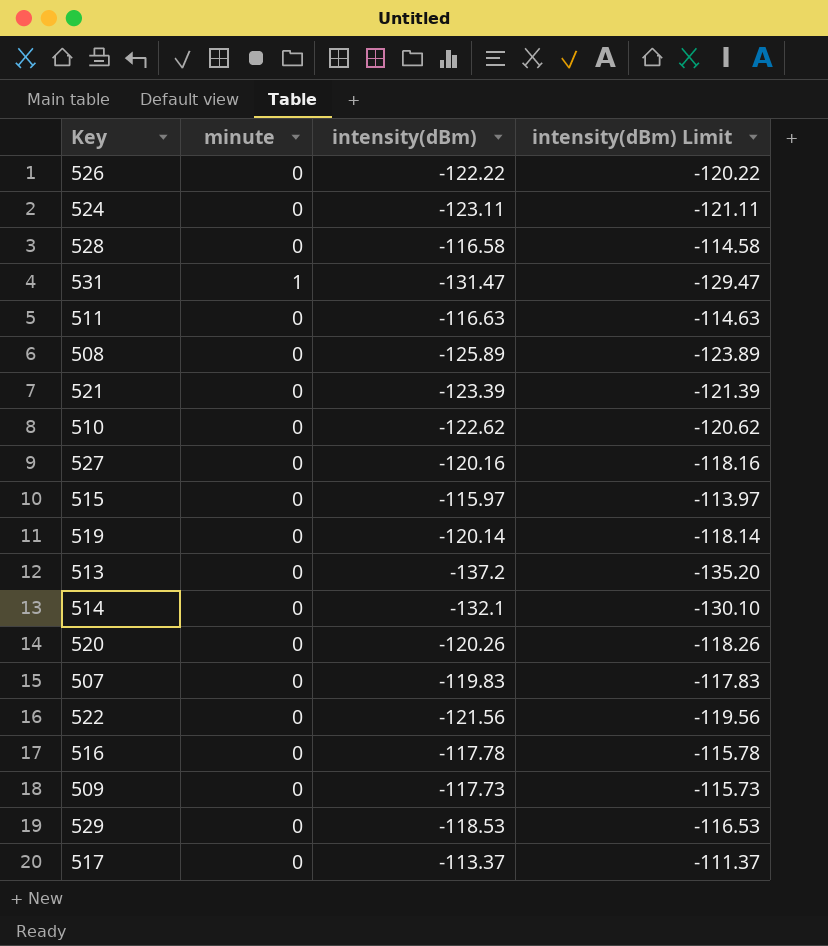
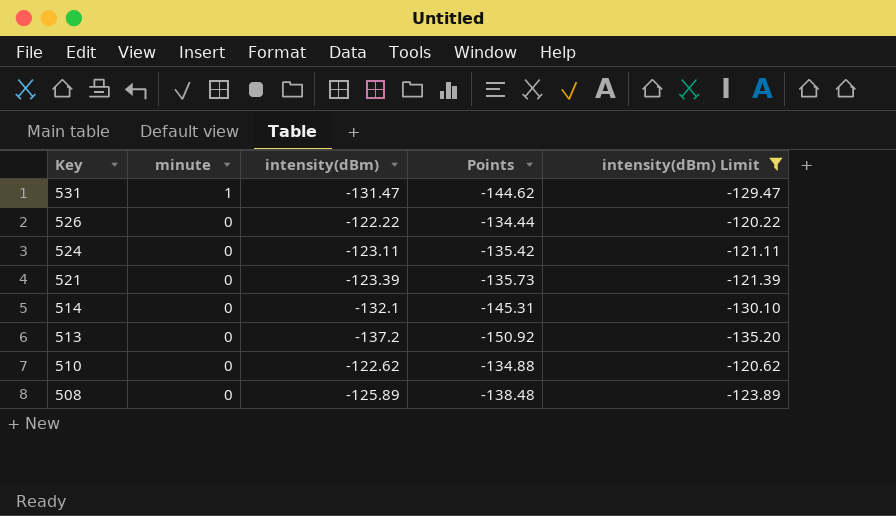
filter: none -> intensity(dBm) Limit <= -120.22
row order: none -> Key descending
column Points | formula: none -> [intensity(dBm)] * 1.1

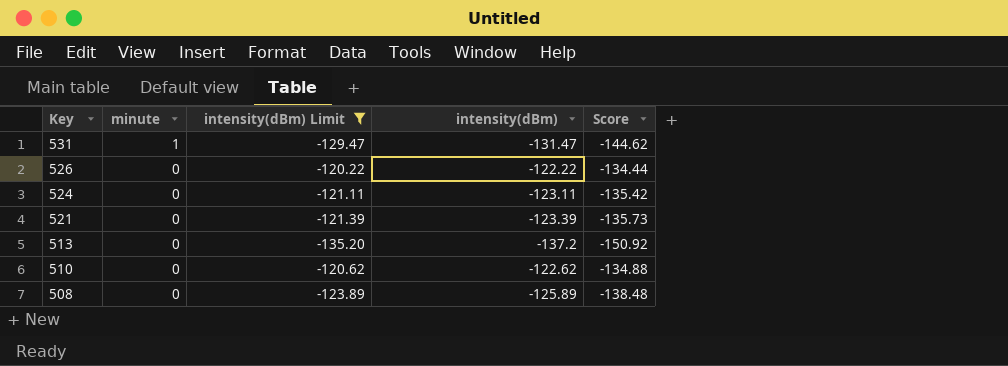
column intensity(dBm) Limit | position: 5 -> 3
column name: Points -> Score
row 514: 0 | -132.1 | -145.31 | -130.10 -> none

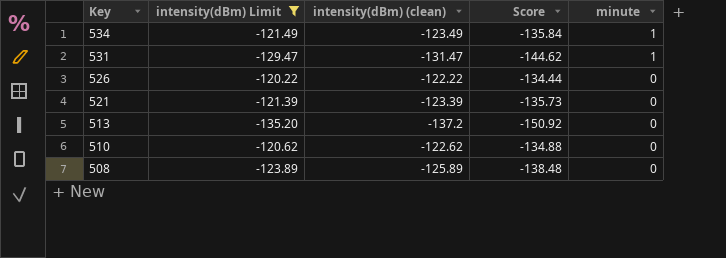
column name: intensity(dBm) -> intensity(dBm) (clean)
column minute | position: 2 -> 5
row 524: 0 | -121.11 | -123.11 | -135.42 -> none
row 534: none -> -121.49 | -123.49 | -135.84 | 1

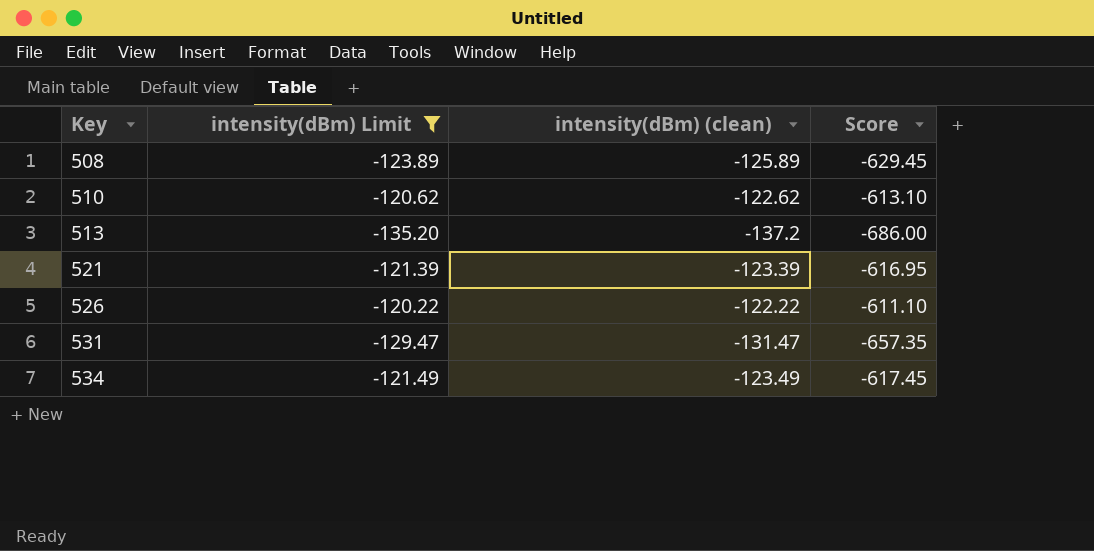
row order: Key descending -> Key ascending
column minute | position: 5 -> none
column Score | formula: [intensity(dBm) (clean)] * 1.1 -> [intensity(dBm) (clean)] * 5

